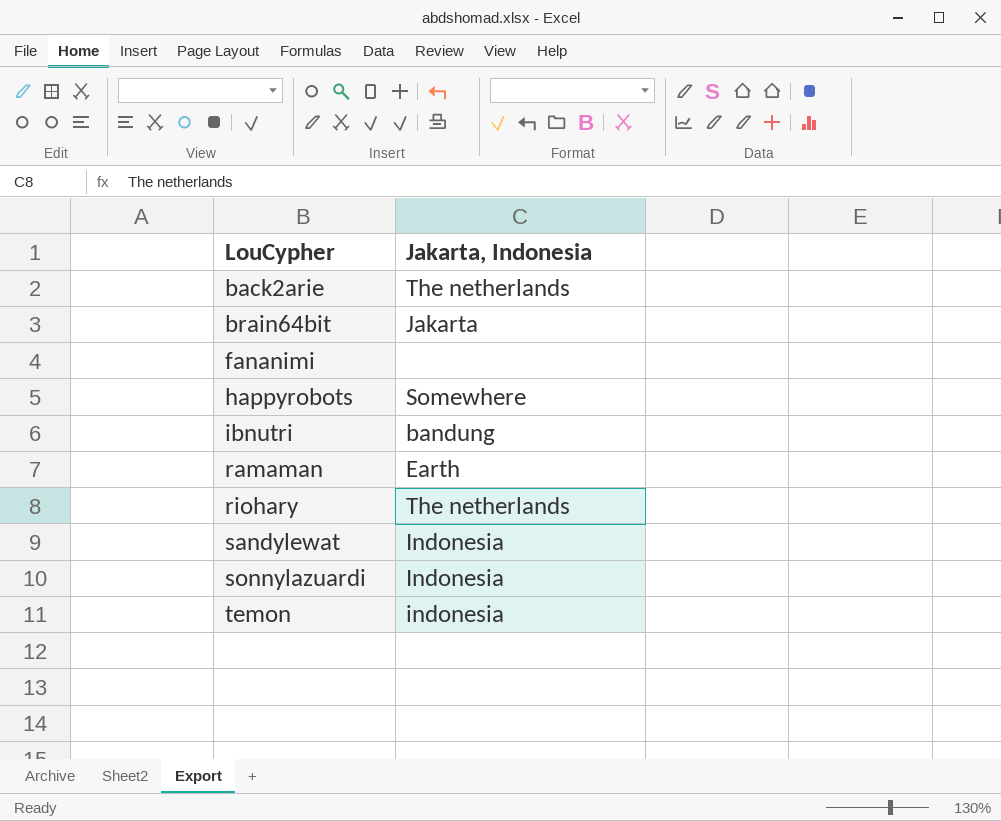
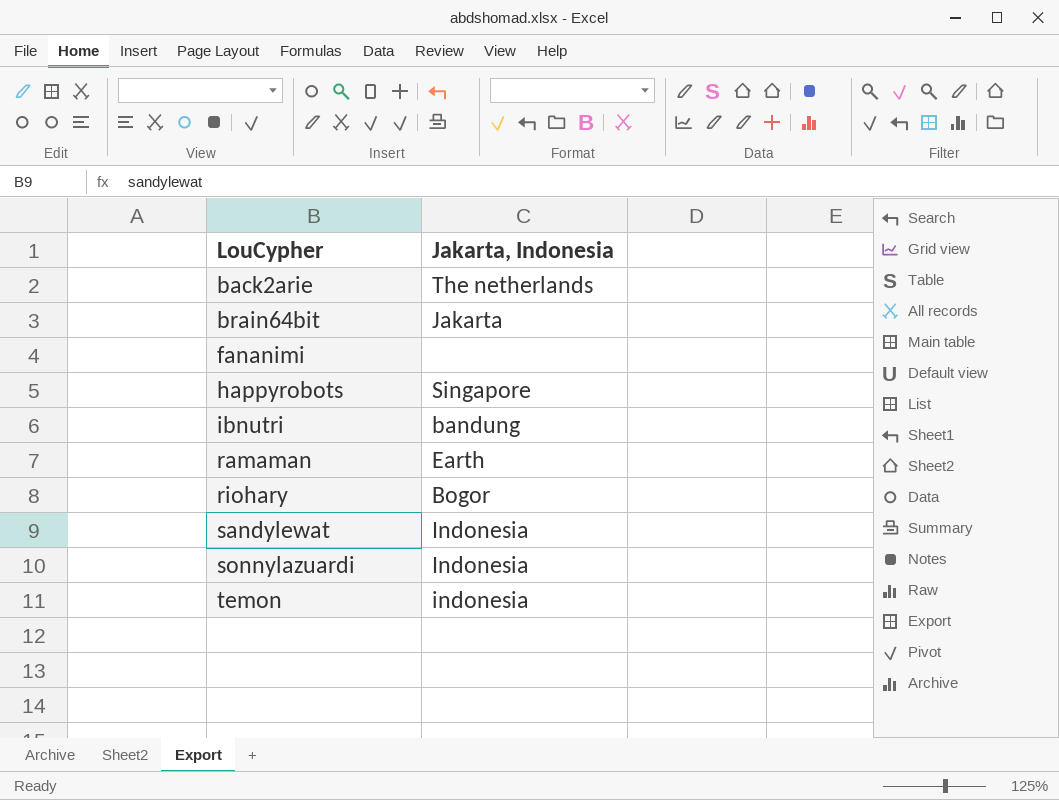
happyrobots | Jakarta, Indonesia: Somewhere -> Singapore
riohary | Jakarta, Indonesia: The netherlands -> Bogor

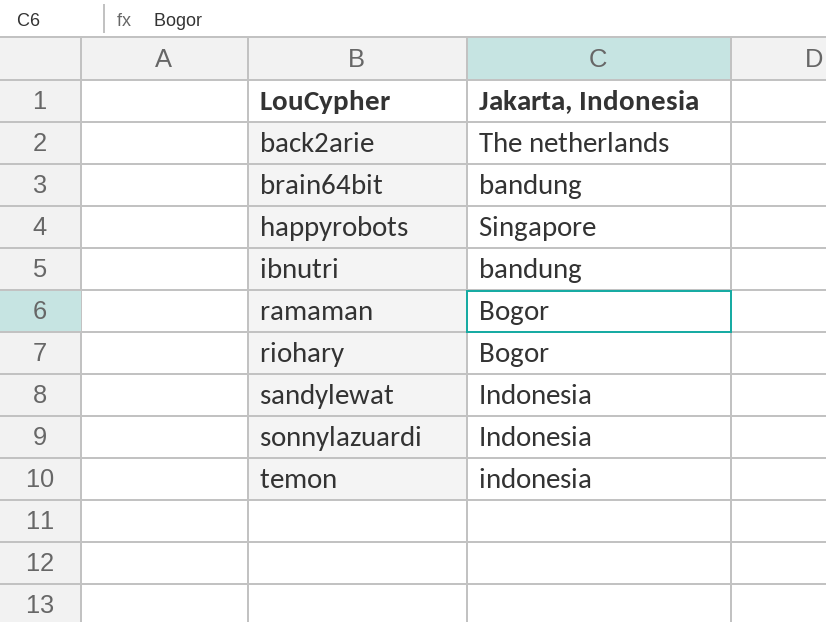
row fananimi: none -> none
brain64bit | Jakarta, Indonesia: Jakarta -> bandung
ramaman | Jakarta, Indonesia: Earth -> Bogor

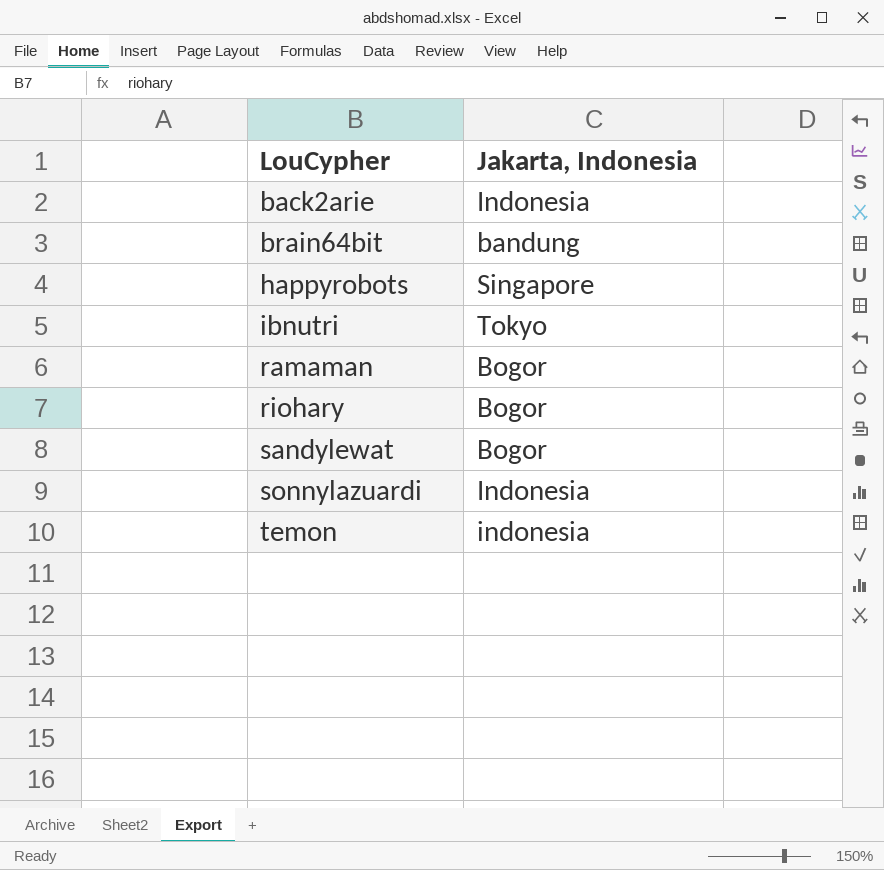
back2arie | Jakarta, Indonesia: The netherlands -> Indonesia
ibnutri | Jakarta, Indonesia: bandung -> Tokyo
sandylewat | Jakarta, Indonesia: Indonesia -> Bogor

